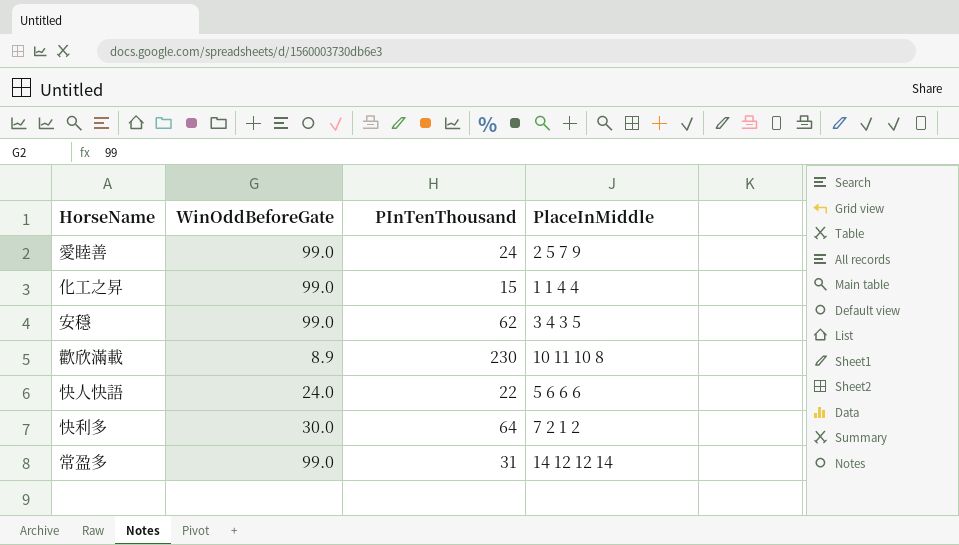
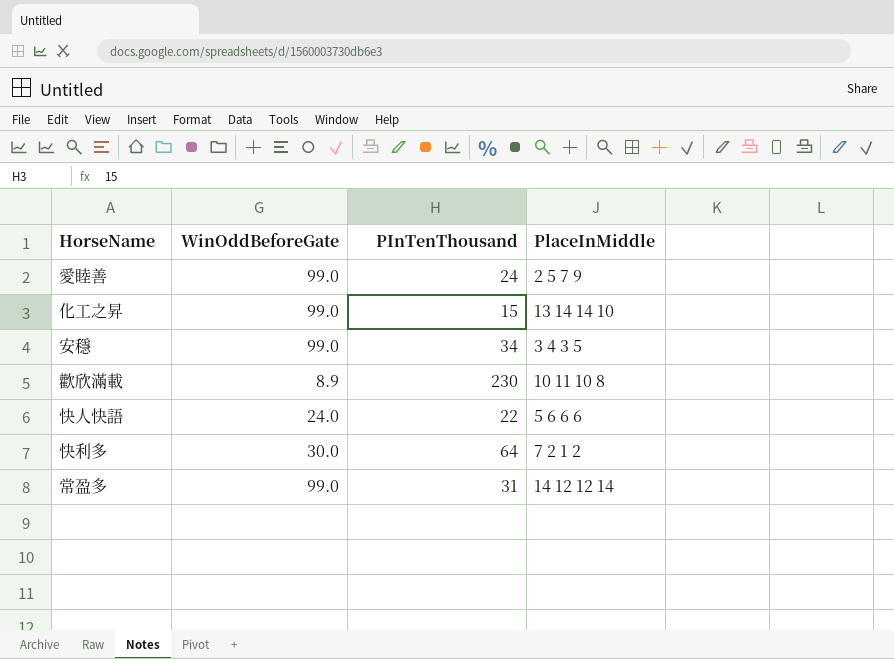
化工之昇 | PlaceInMiddle: 1 1 4 4 -> 13 14 14 10
安穩 | PInTenThousand: 62 -> 34

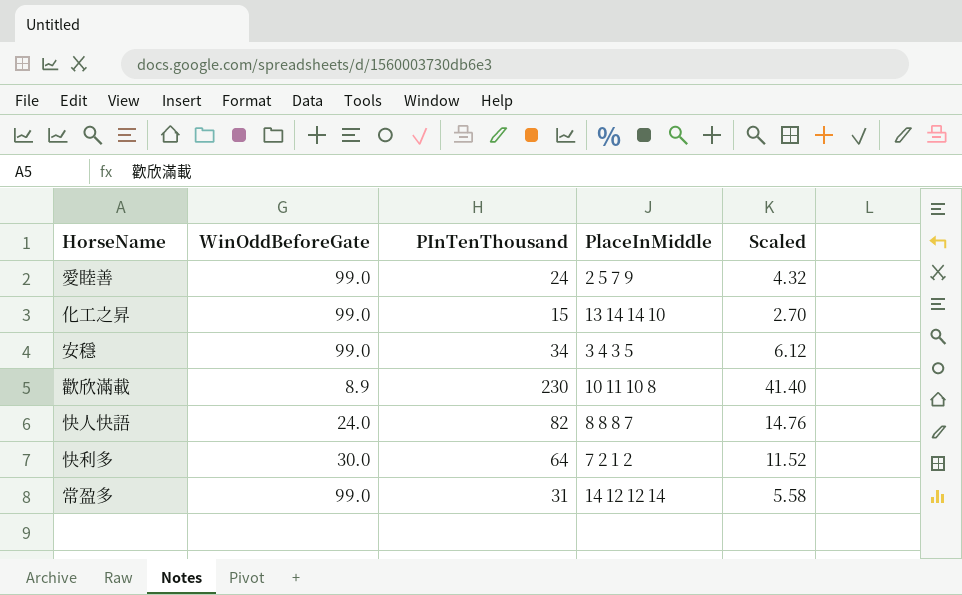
column Scaled | formula: none -> [PInTenThousand] * 0.18
快人快語 | PInTenThousand: 22 -> 82
快人快語 | PlaceInMiddle: 5 6 6 6 -> 8 8 8 7

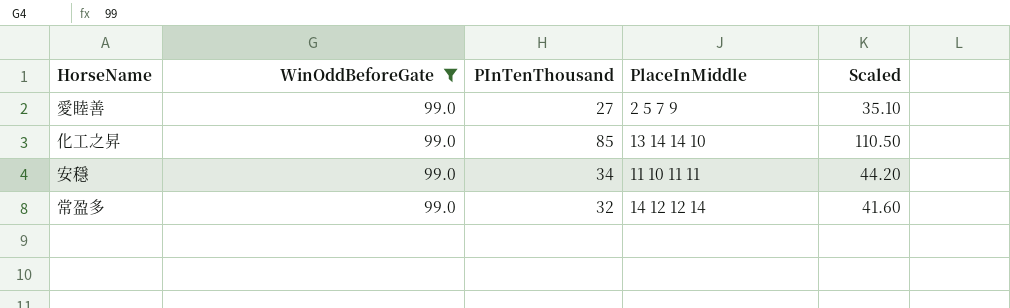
filter: none -> WinOddBeforeGate = 99.0
column Scaled | formula: [PInTenThousand] * 0.18 -> [PInTenThousand] * 1.3
愛睦善 | PInTenThousand: 24 -> 27
化工之昇 | PInTenThousand: 15 -> 85
安穩 | PlaceInMiddle: 3 4 3 5 -> 11 10 11 11
常盈多 | PInTenThousand: 31 -> 32

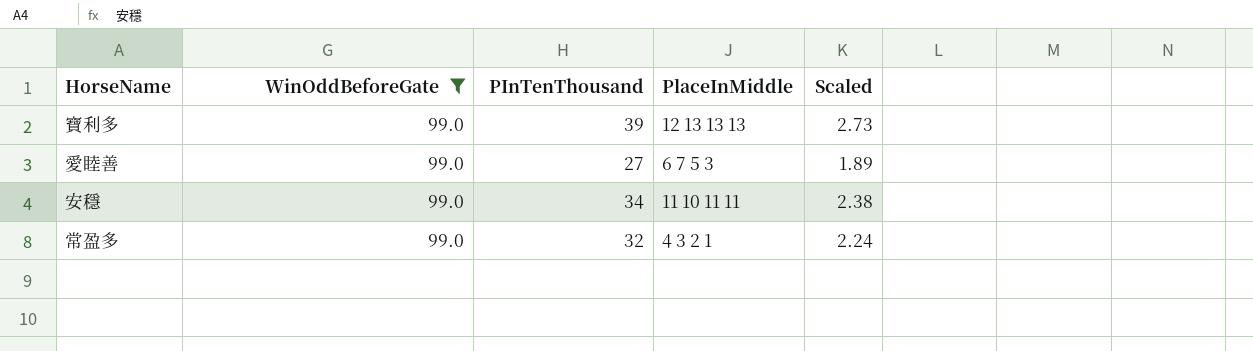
column Scaled | formula: [PInTenThousand] * 1.3 -> [PInTenThousand] * 0.07
row 化工之昇: 99.0 | 85 | 13 14 14 10 | 110.50 -> none
row 寶利多: none -> 99.0 | 39 | 12 13 13 13 | 2.73
愛睦善 | PlaceInMiddle: 2 5 7 9 -> 6 7 5 3
常盈多 | PlaceInMiddle: 14 12 12 14 -> 4 3 2 1

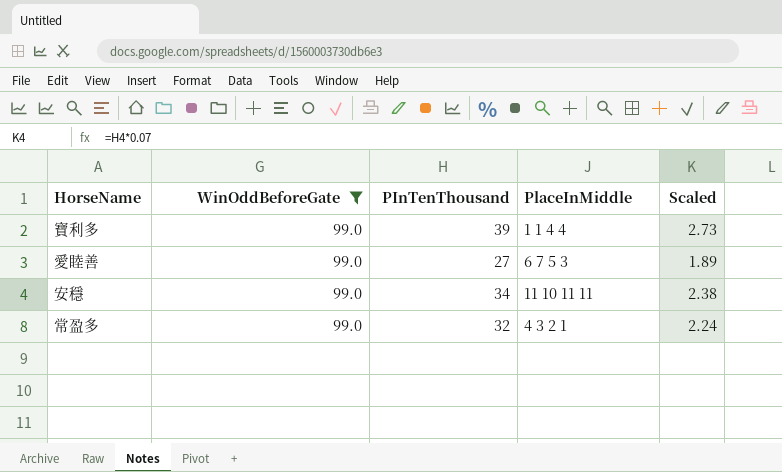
寶利多 | PlaceInMiddle: 12 13 13 13 -> 1 1 4 4

